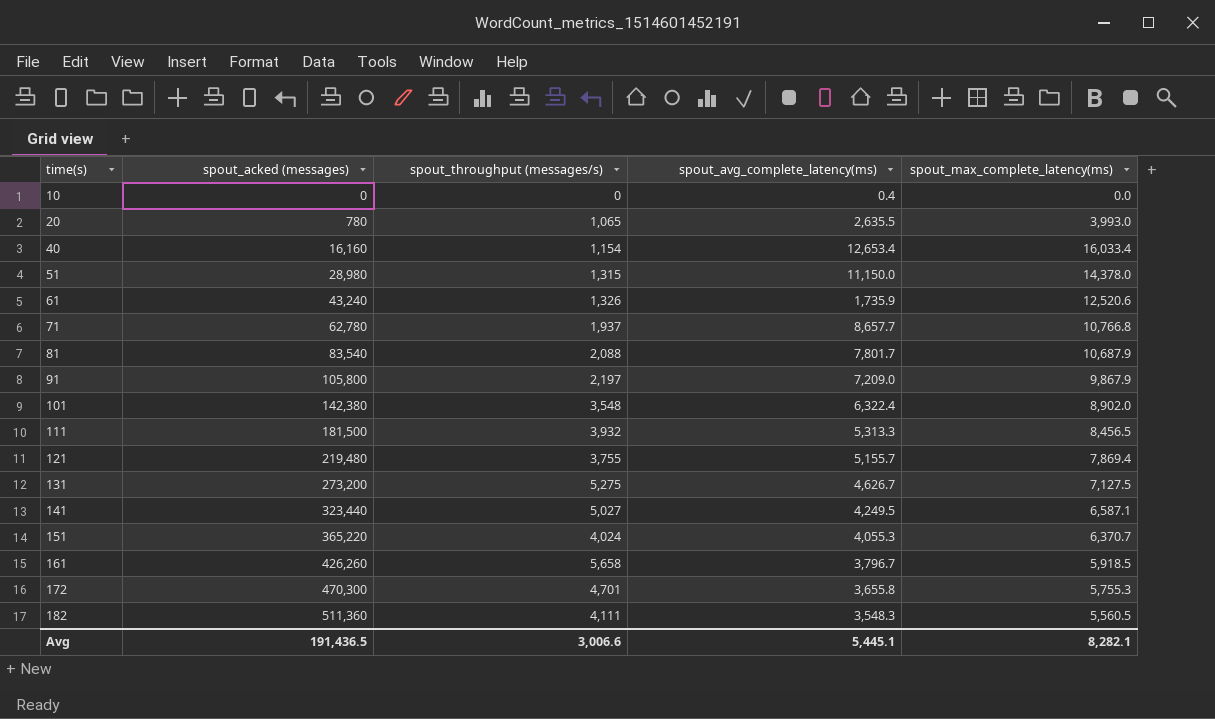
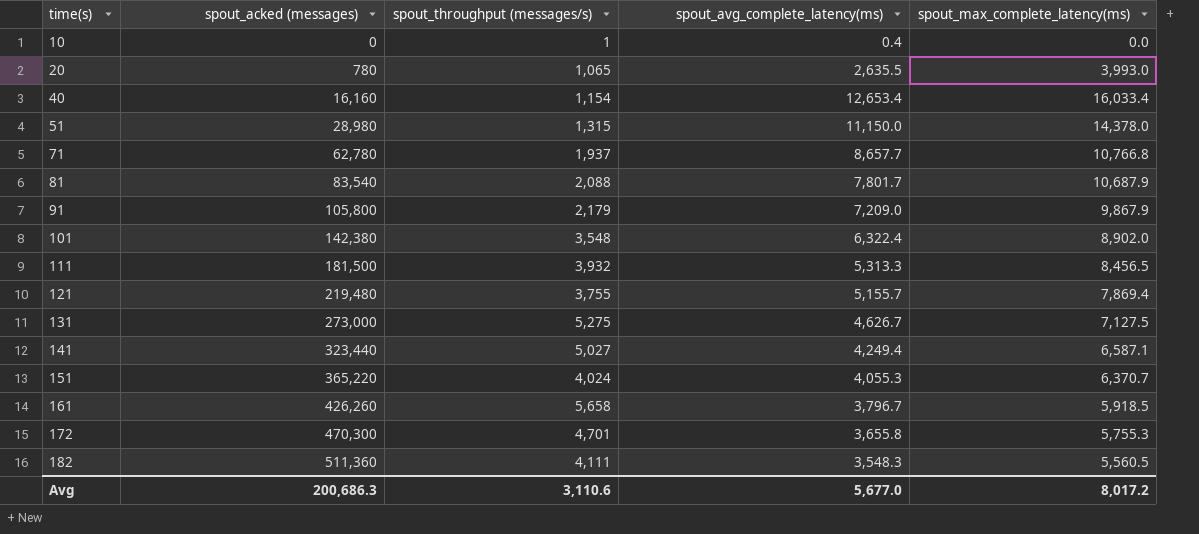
row 61: 43,240 | 1,326 | 1,735.9 | 12,520.6 -> none
10 | spout_throughput (messages/s): 0 -> 1
91 | spout_throughput (messages/s): 2,197 -> 2,179
131 | spout_acked (messages): 273,200 -> 273,000
141 | spout_avg_complete_latency(ms): 4,249.5 -> 4,249.4
Avg | spout_acked (messages): 191,436.5 -> 200,686.3
Avg | spout_throughput (messages/s): 3,006.6 -> 3,110.6
Avg | spout_avg_complete_latency(ms): 5,445.1 -> 5,677.0
Avg | spout_max_complete_latency(ms): 8,282.1 -> 8,017.2

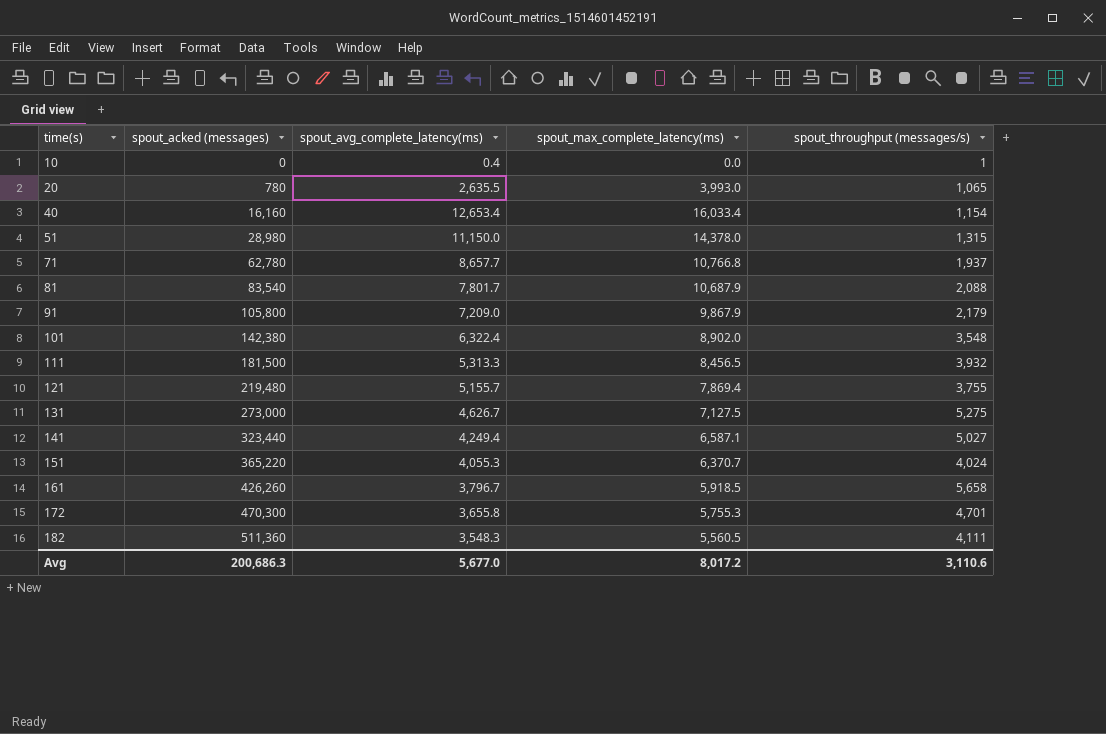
column spout_throughput (messages/s) | position: 3 -> 5

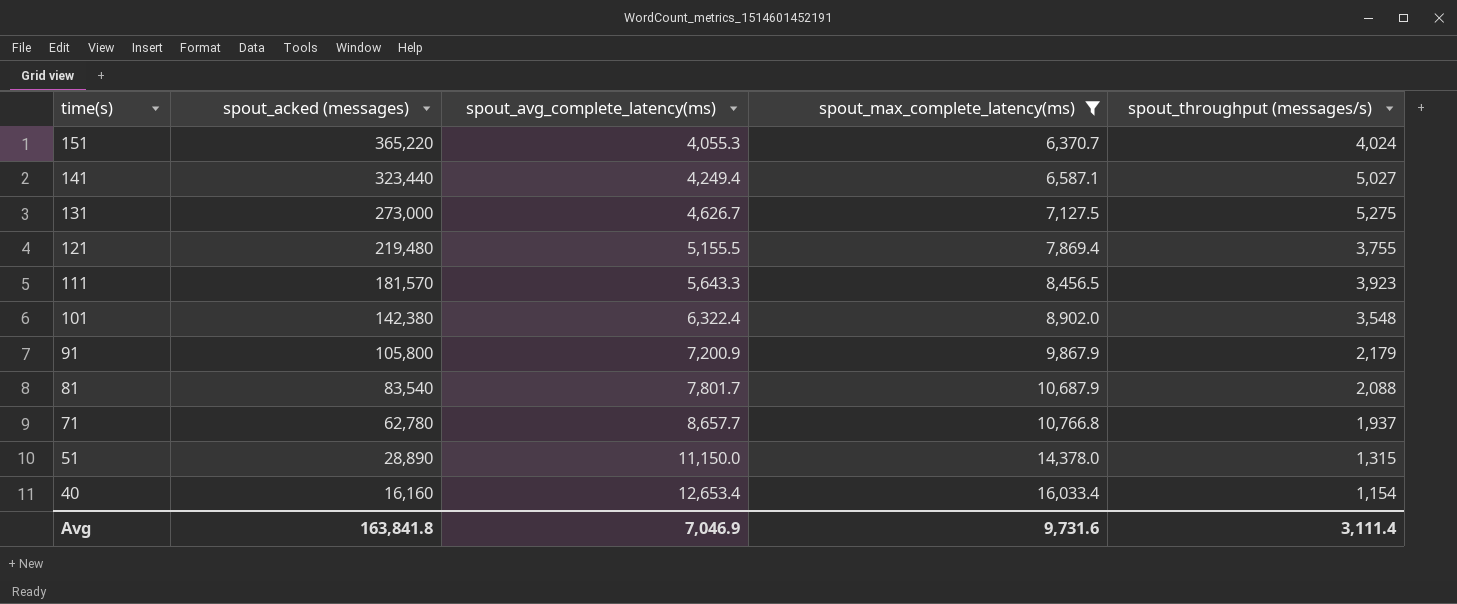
filter: none -> spout_max_complete_latency(ms) >= 6,370.7
row order: time(s) ascending -> time(s) descending
121 | spout_avg_complete_latency(ms): 5,155.7 -> 5,155.5
111 | spout_acked (messages): 181,500 -> 181,570
111 | spout_avg_complete_latency(ms): 5,313.3 -> 5,643.3
111 | spout_throughput (messages/s): 3,932 -> 3,923
91 | spout_avg_complete_latency(ms): 7,209.0 -> 7,200.9
51 | spout_acked (messages): 28,980 -> 28,890
Avg | spout_acked (messages): 200,686.3 -> 163,841.8
Avg | spout_avg_complete_latency(ms): 5,677.0 -> 7,046.9
Avg | spout_max_complete_latency(ms): 8,017.2 -> 9,731.6
Avg | spout_throughput (messages/s): 3,110.6 -> 3,111.4

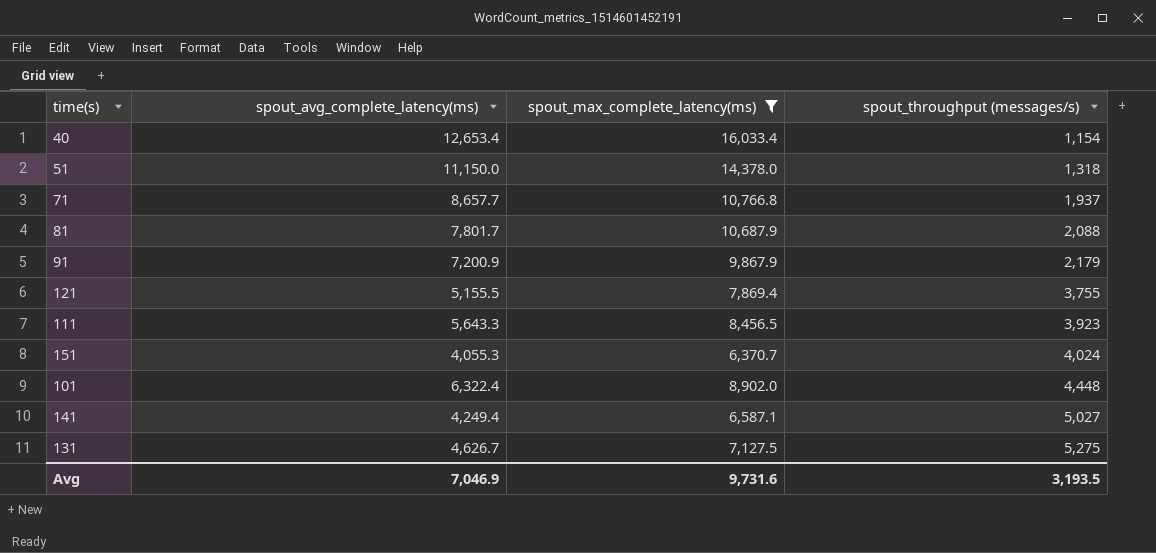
row order: time(s) descending -> spout_throughput (messages/s) ascending
column spout_acked (messages) | position: 2 -> none
51 | spout_throughput (messages/s): 1,315 -> 1,318
101 | spout_throughput (messages/s): 3,548 -> 4,448
Avg | spout_throughput (messages/s): 3,111.4 -> 3,193.5

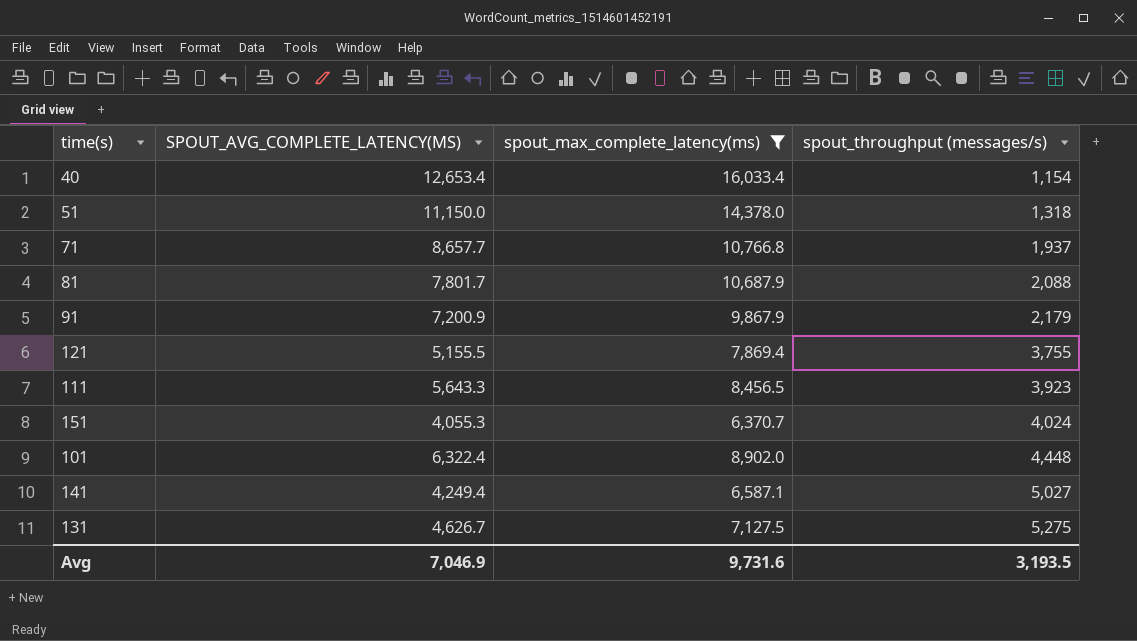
column name: spout_avg_complete_latency(ms) -> SPOUT_AVG_COMPLETE_LATENCY(MS)

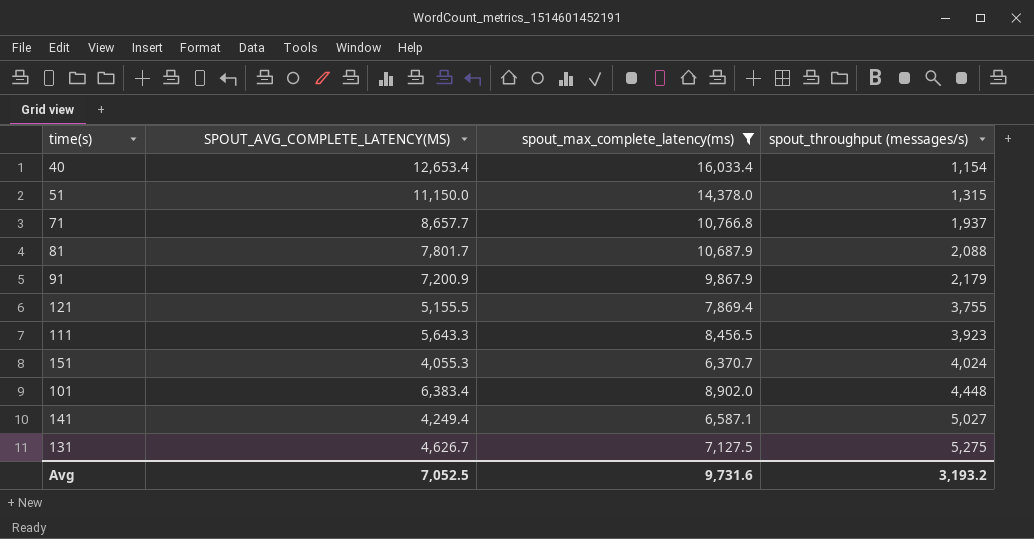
51 | spout_throughput (messages/s): 1,318 -> 1,315
101 | SPOUT_AVG_COMPLETE_LATENCY(MS): 6,322.4 -> 6,383.4
Avg | SPOUT_AVG_COMPLETE_LATENCY(MS): 7,046.9 -> 7,052.5
Avg | spout_throughput (messages/s): 3,193.5 -> 3,193.2

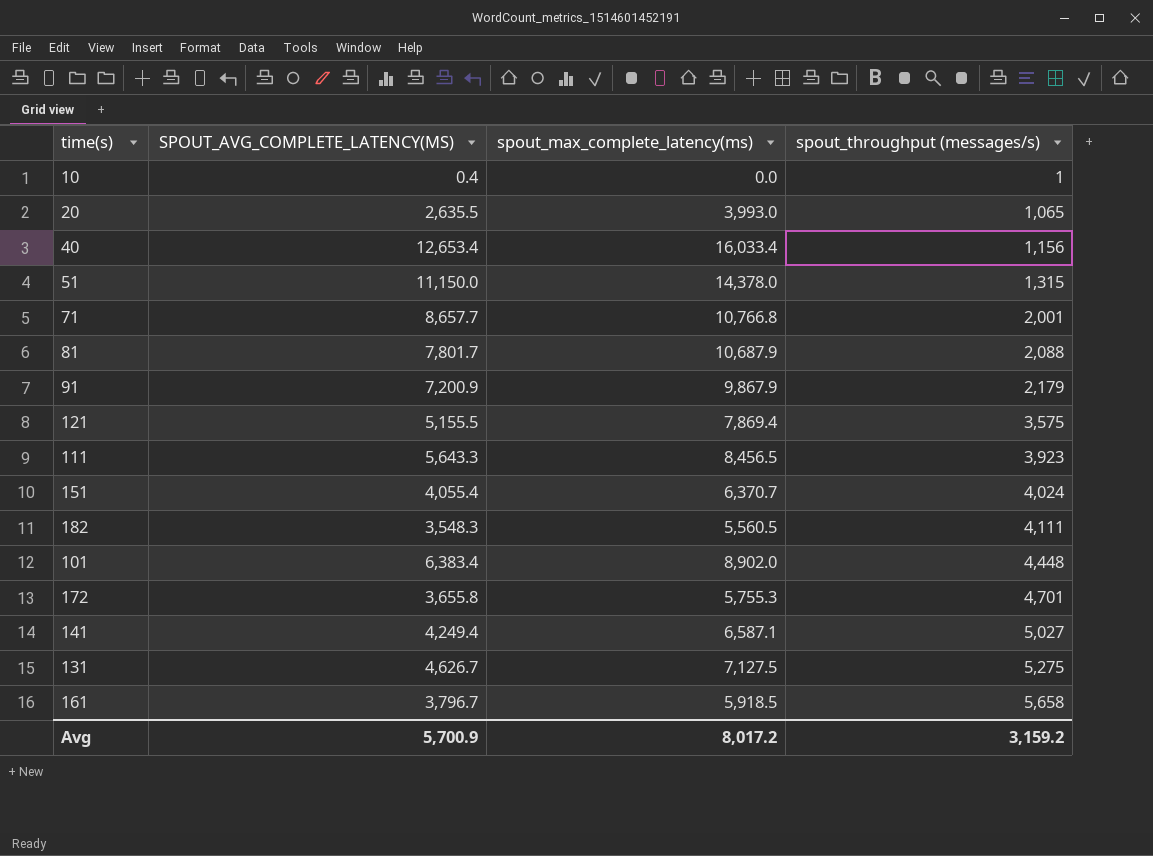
filter: spout_max_complete_latency(ms) >= 6,370.7 -> none
40 | spout_throughput (messages/s): 1,154 -> 1,156
71 | spout_throughput (messages/s): 1,937 -> 2,001
121 | spout_throughput (messages/s): 3,755 -> 3,575
151 | SPOUT_AVG_COMPLETE_LATENCY(MS): 4,055.3 -> 4,055.4
Avg | SPOUT_AVG_COMPLETE_LATENCY(MS): 7,052.5 -> 5,700.9
Avg | spout_max_complete_latency(ms): 9,731.6 -> 8,017.2
Avg | spout_throughput (messages/s): 3,193.2 -> 3,159.2

